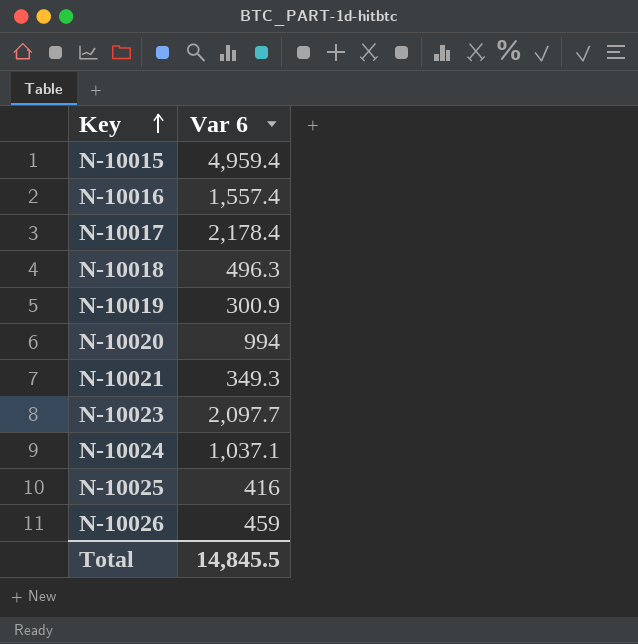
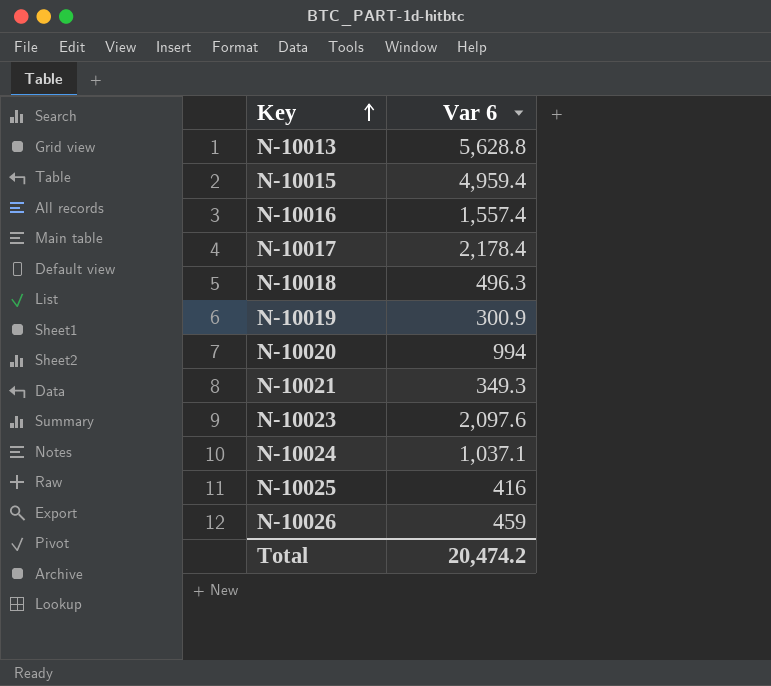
row N-10013: none -> 5,628.8
N-10023 | Var 6: 2,097.7 -> 2,097.6
Total | Var 6: 14,845.5 -> 20,474.2

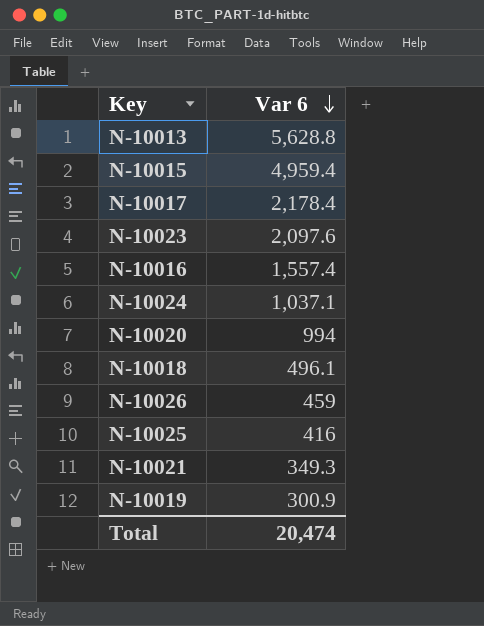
row order: Key ascending -> Var 6 descending
N-10018 | Var 6: 496.3 -> 496.1
Total | Var 6: 20,474.2 -> 20,474

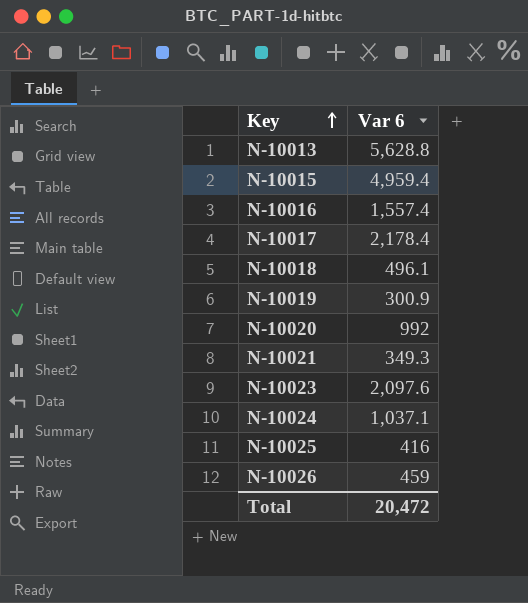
row order: Var 6 descending -> Key ascending
N-10020 | Var 6: 994 -> 992
Total | Var 6: 20,474 -> 20,472

